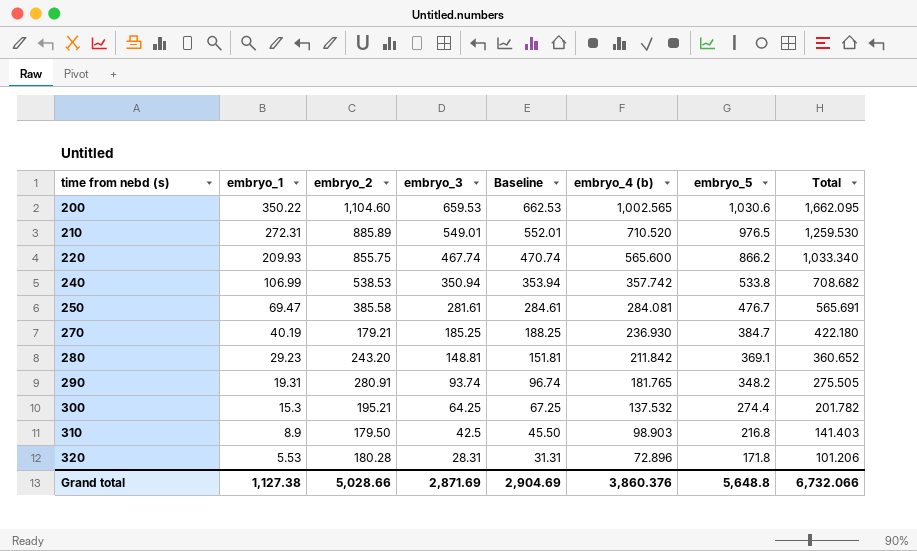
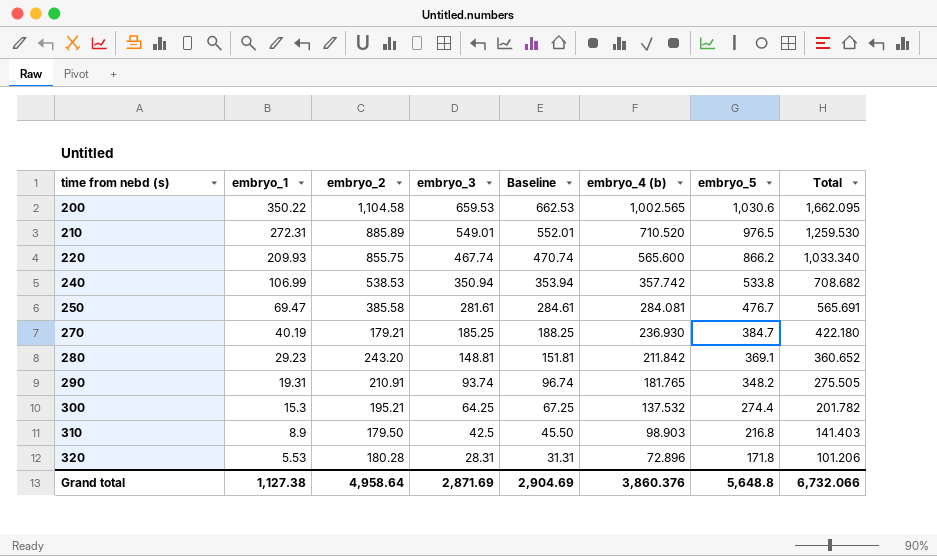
200 | embryo_2: 1,104.60 -> 1,104.58
290 | embryo_2: 280.91 -> 210.91
Grand total | embryo_2: 5,028.66 -> 4,958.64

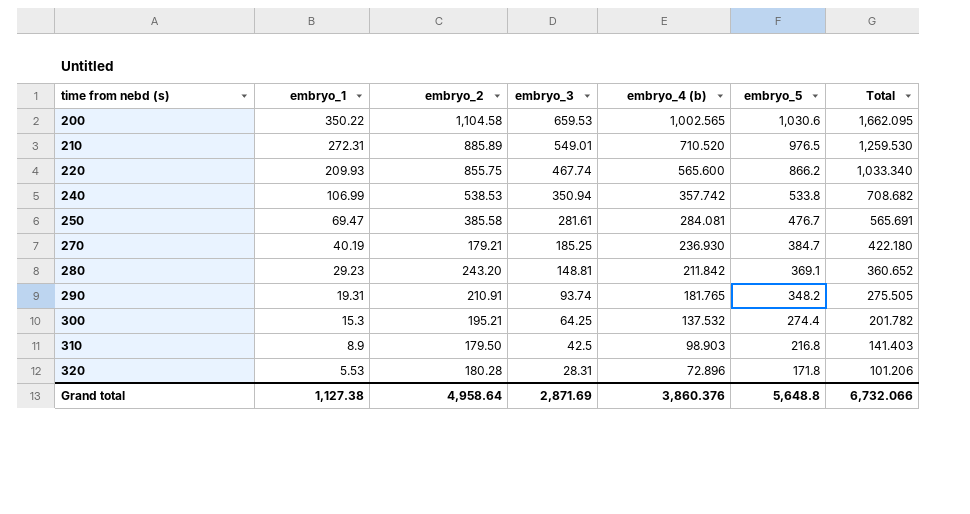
column Baseline | formula: [embryo_3] + 3 -> none

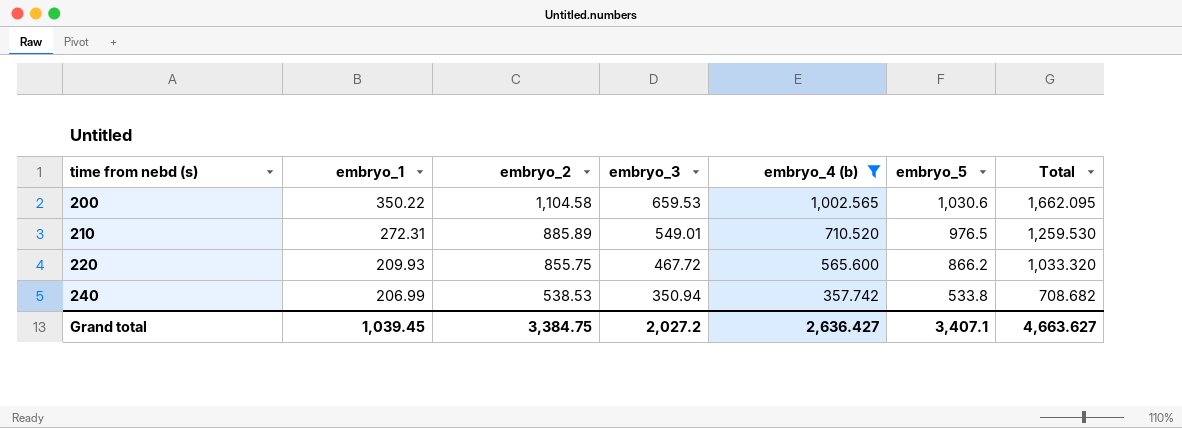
filter: none -> embryo_4 (b) >= 357.742
220 | embryo_3: 467.74 -> 467.72
220 | Total: 1,033.340 -> 1,033.320
240 | embryo_1: 106.99 -> 206.99
Grand total | embryo_1: 1,127.38 -> 1,039.45
Grand total | embryo_2: 4,958.64 -> 3,384.75
Grand total | embryo_3: 2,871.69 -> 2,027.2
Grand total | embryo_4 (b): 3,860.376 -> 2,636.427
Grand total | embryo_5: 5,648.8 -> 3,407.1
Grand total | Total: 6,732.066 -> 4,663.627

